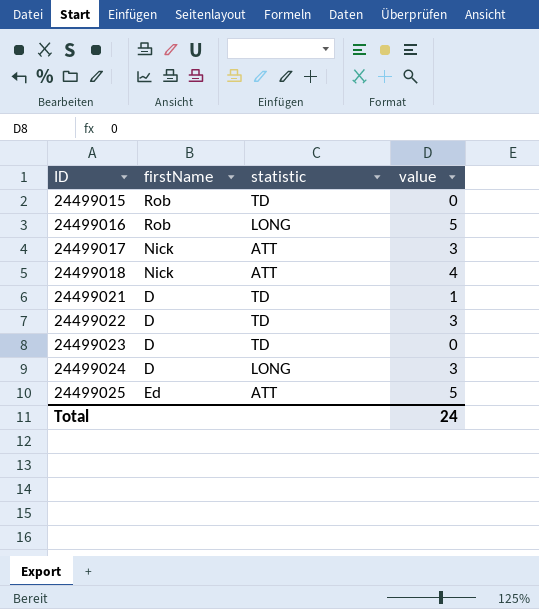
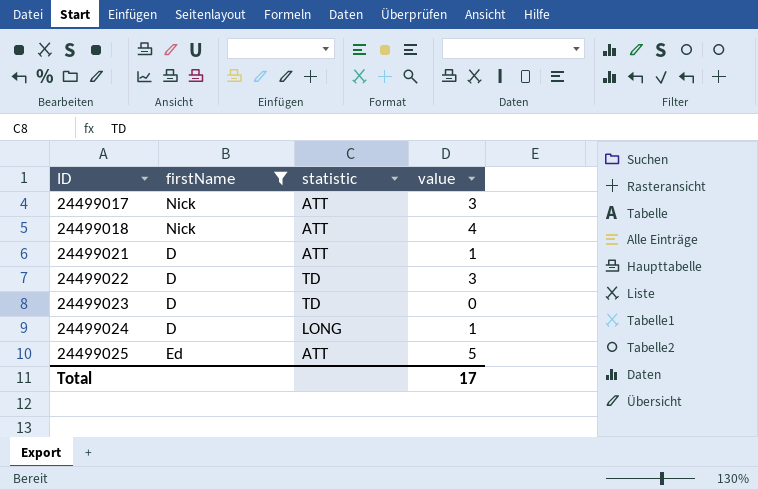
filter: none -> firstName != Rob
24499021 | statistic: TD -> ATT
24499024 | value: 3 -> 1
Total | value: 24 -> 17

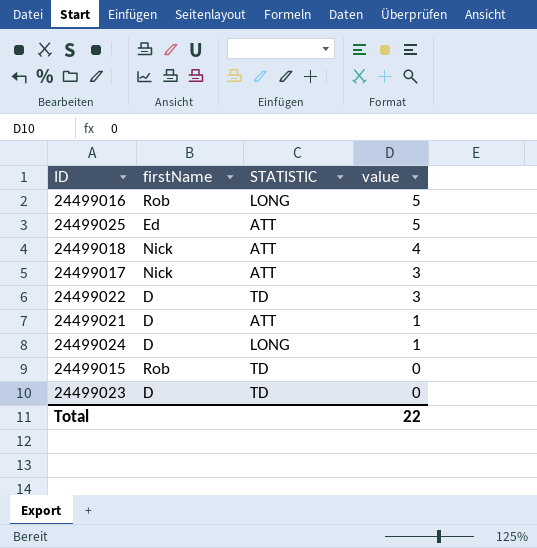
filter: firstName != Rob -> none
row order: ID ascending -> value descending
column name: statistic -> STATISTIC
Total | value: 17 -> 22

